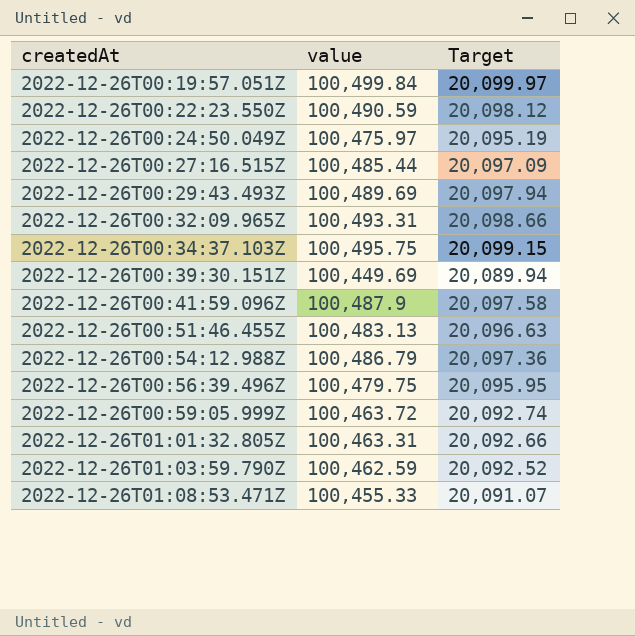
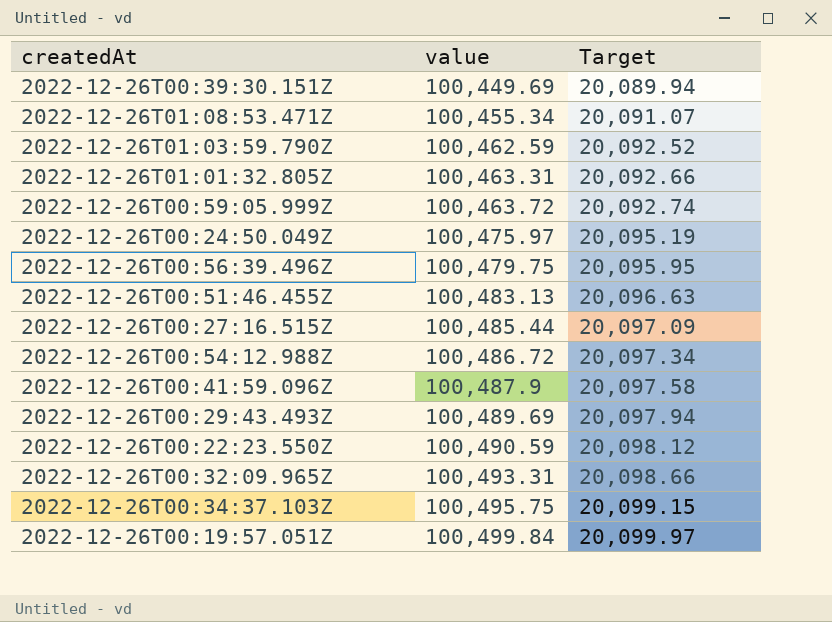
row order: createdAt ascending -> value ascending
2022-12-26T01:08:53.471Z | value: 100,455.33 -> 100,455.34
2022-12-26T00:54:12.988Z | value: 100,486.79 -> 100,486.72
2022-12-26T00:54:12.988Z | Target: 20,097.36 -> 20,097.34

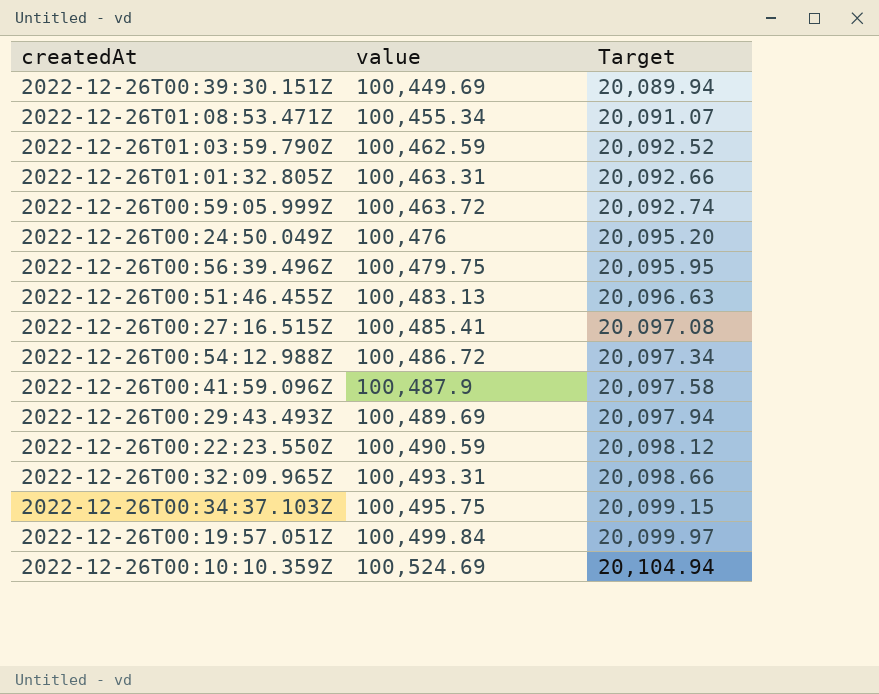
2022-12-26T00:24:50.049Z | value: 100,475.97 -> 100,476
2022-12-26T00:24:50.049Z | Target: 20,095.19 -> 20,095.20
2022-12-26T00:27:16.515Z | value: 100,485.44 -> 100,485.41
2022-12-26T00:27:16.515Z | Target: 20,097.09 -> 20,097.08
row 2022-12-26T00:10:10.359Z: none -> 100,524.69 | 20,104.94

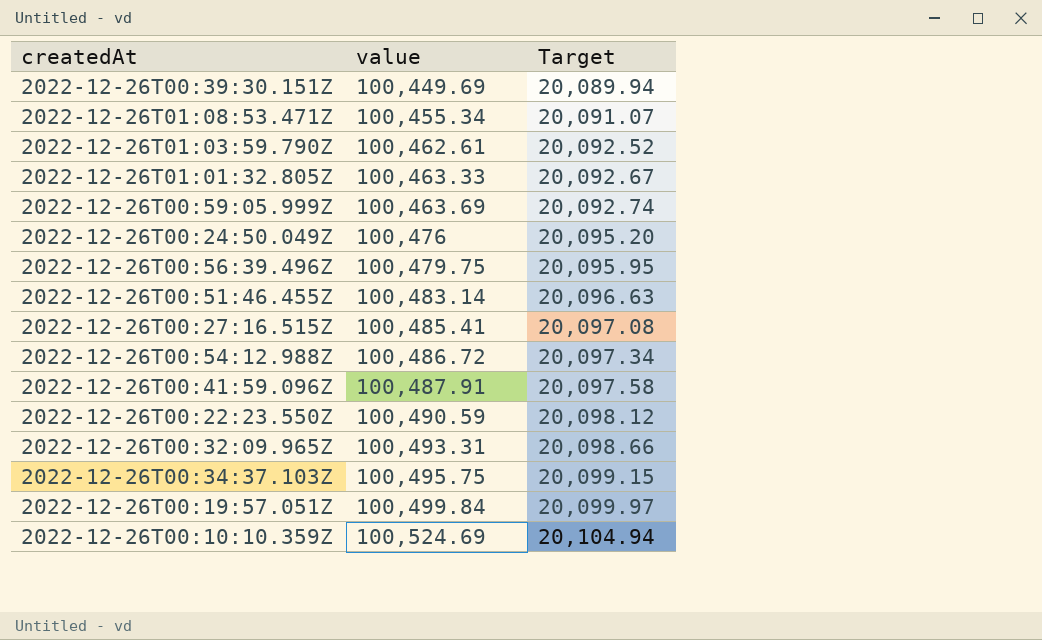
row 2022-12-26T00:29:43.493Z: 100,489.69 | 20,097.94 -> none
2022-12-26T01:03:59.790Z | value: 100,462.59 -> 100,462.61
2022-12-26T01:01:32.805Z | value: 100,463.31 -> 100,463.33
2022-12-26T01:01:32.805Z | Target: 20,092.66 -> 20,092.67
2022-12-26T00:59:05.999Z | value: 100,463.72 -> 100,463.69
2022-12-26T00:51:46.455Z | value: 100,483.13 -> 100,483.14
2022-12-26T00:41:59.096Z | value: 100,487.9 -> 100,487.91

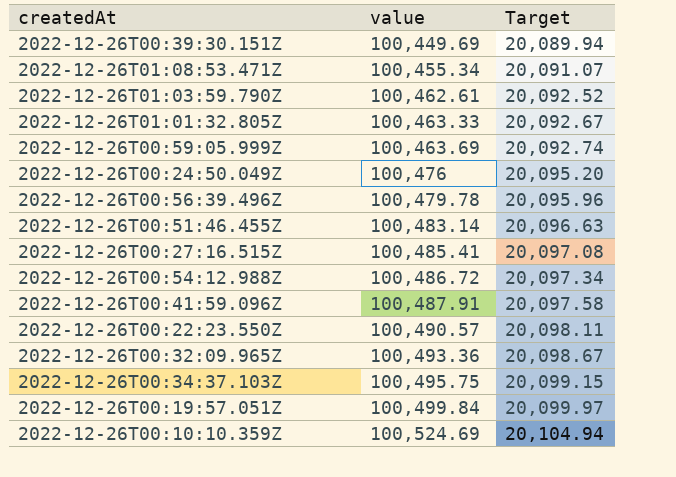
2022-12-26T00:56:39.496Z | value: 100,479.75 -> 100,479.78
2022-12-26T00:56:39.496Z | Target: 20,095.95 -> 20,095.96
2022-12-26T00:22:23.550Z | value: 100,490.59 -> 100,490.57
2022-12-26T00:22:23.550Z | Target: 20,098.12 -> 20,098.11
2022-12-26T00:32:09.965Z | value: 100,493.31 -> 100,493.36
2022-12-26T00:32:09.965Z | Target: 20,098.66 -> 20,098.67

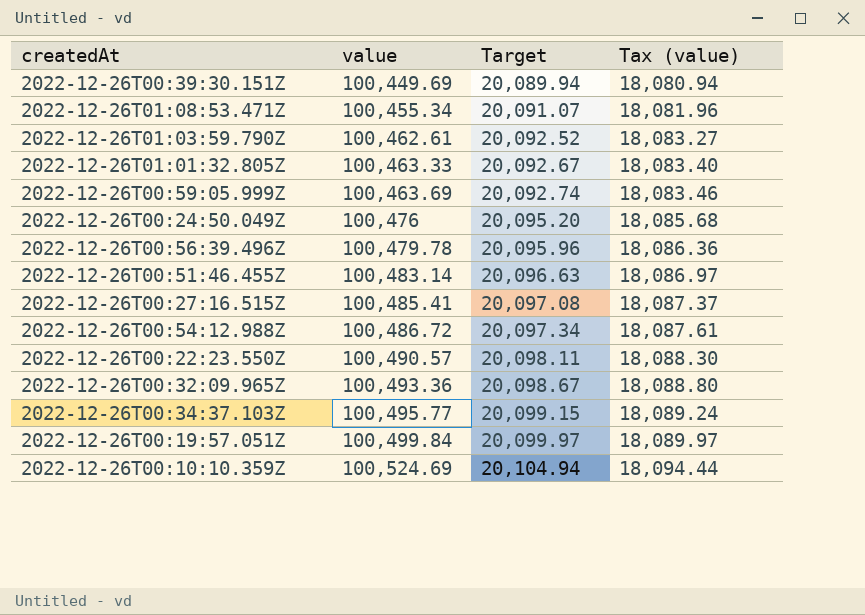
column Tax (value) | formula: none -> [value] * 0.18
row 2022-12-26T00:41:59.096Z: 100,487.91 | 20,097.58 -> none
2022-12-26T00:34:37.103Z | value: 100,495.75 -> 100,495.77

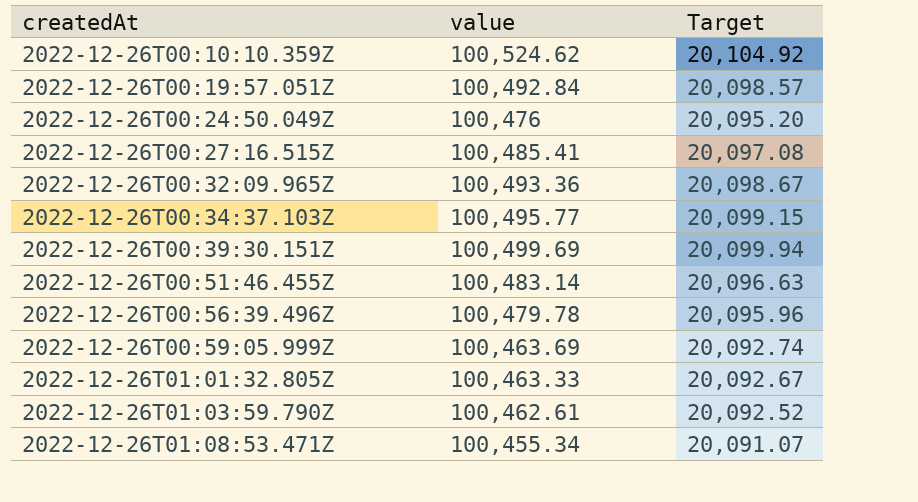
row order: value ascending -> createdAt ascending
column Tax (value) | formula: [value] * 0.18 -> none
row 2022-12-26T00:54:12.988Z: 100,486.72 | 20,097.34 | 18,087.61 -> none
row 2022-12-26T00:22:23.550Z: 100,490.57 | 20,098.11 | 18,088.30 -> none
2022-12-26T00:10:10.359Z | value: 100,524.69 -> 100,524.62
2022-12-26T00:10:10.359Z | Target: 20,104.94 -> 20,104.92
2022-12-26T00:19:57.051Z | value: 100,499.84 -> 100,492.84
2022-12-26T00:19:57.051Z | Target: 20,099.97 -> 20,098.57
2022-12-26T00:39:30.151Z | value: 100,449.69 -> 100,499.69
2022-12-26T00:39:30.151Z | Target: 20,089.94 -> 20,099.94

